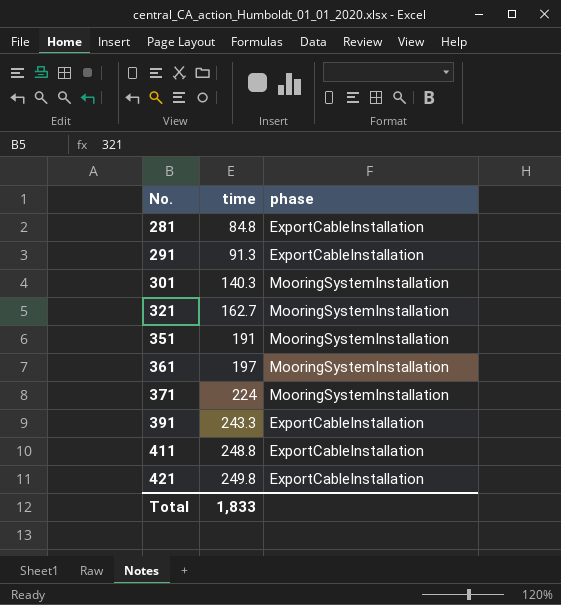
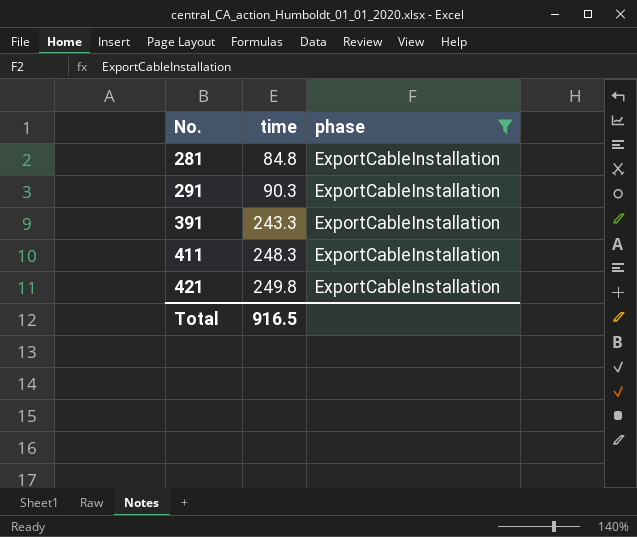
filter: none -> phase = ExportCableInstallation
291 | time: 91.3 -> 90.3
411 | time: 248.8 -> 248.3
Total | time: 1,833 -> 916.5

